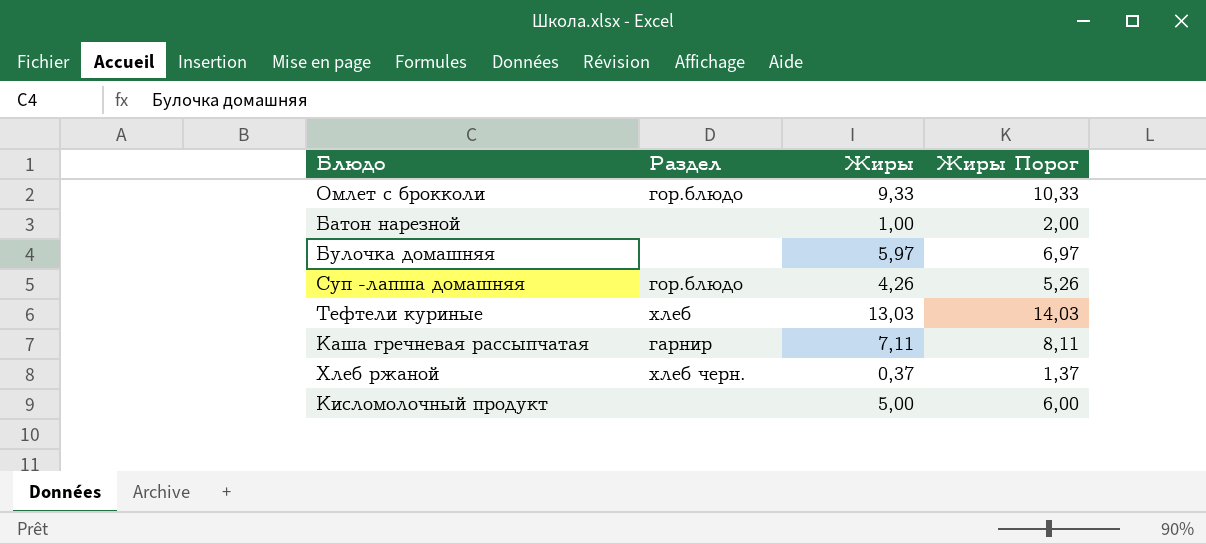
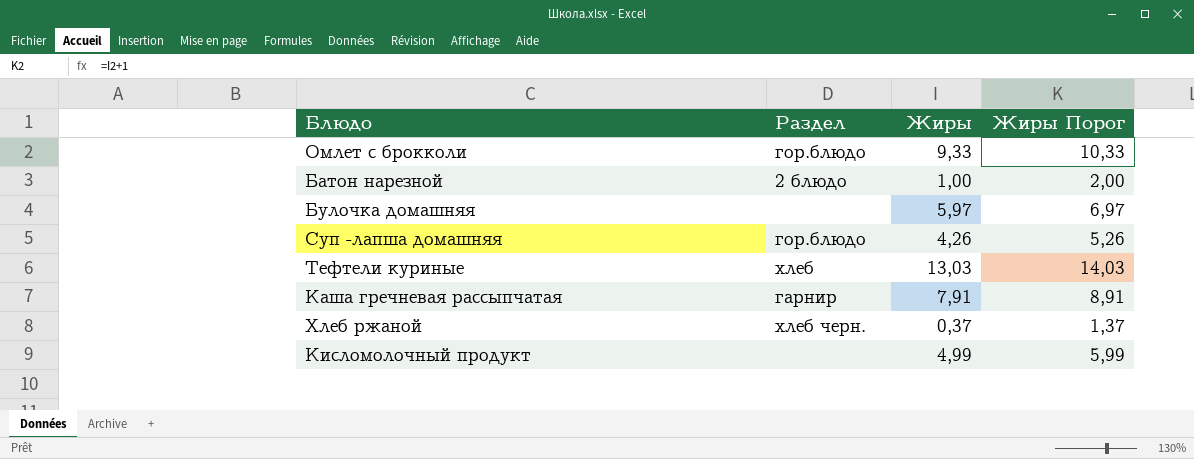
Батон нарезной | Раздел: none -> 2 блюдо
Каша гречневая рассыпчатая | Жиры: 7,11 -> 7,91
Каша гречневая рассыпчатая | Жиры Порог: 8,11 -> 8,91
Кисломолочный продукт | Жиры: 5,00 -> 4,99
Кисломолочный продукт | Жиры Порог: 6,00 -> 5,99

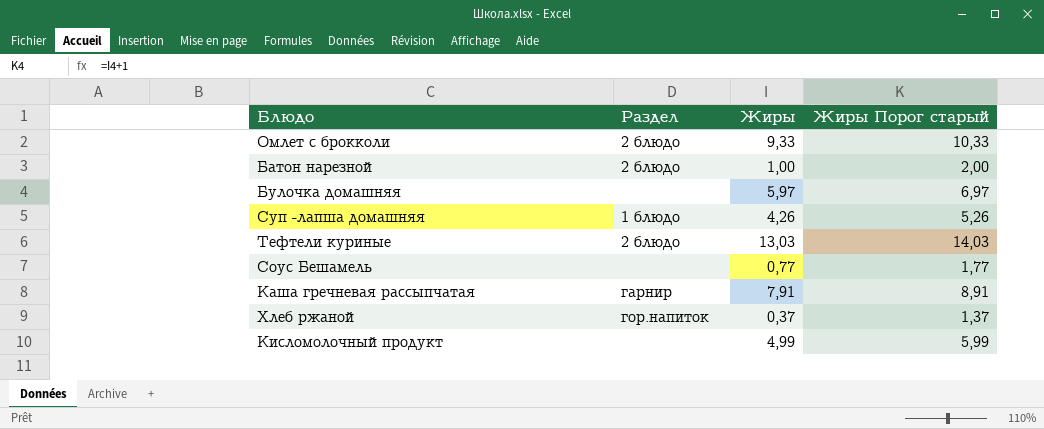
column name: Жиры Порог -> Жиры Порог старый
Омлет с брокколи | Раздел: гор.блюдо -> 2 блюдо
Суп -лапша домашняя | Раздел: гор.блюдо -> 1 блюдо
Тефтели куриные | Раздел: хлеб -> 2 блюдо
row Соус Бешамель: none -> none | 0,77 | 1,77
Хлеб ржаной | Раздел: хлеб черн. -> гор.напиток

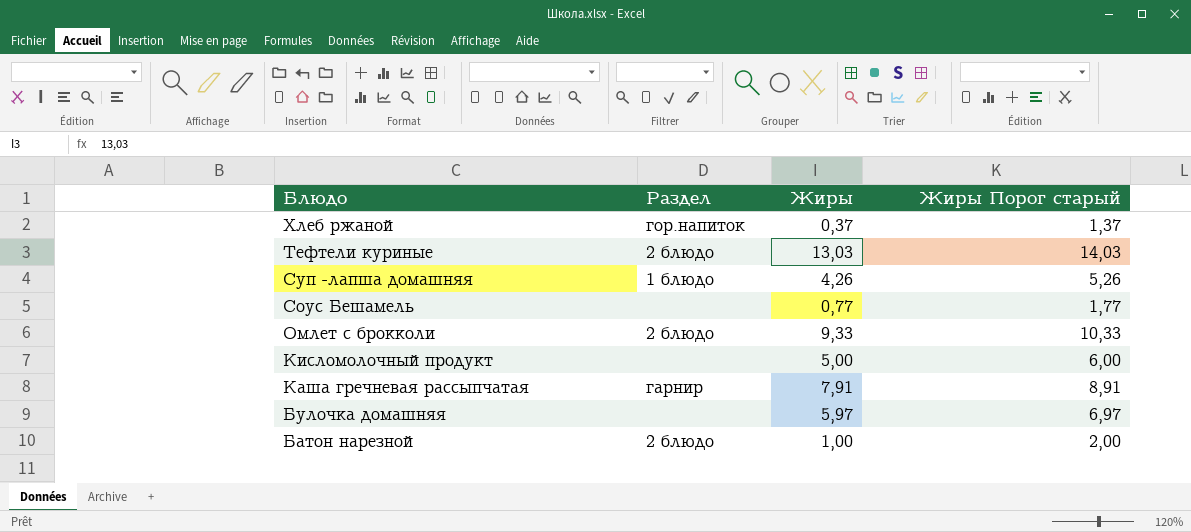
row order: none -> Блюдо descending
Кисломолочный продукт | Жиры: 4,99 -> 5,00
Кисломолочный продукт | Жиры Порог старый: 5,99 -> 6,00

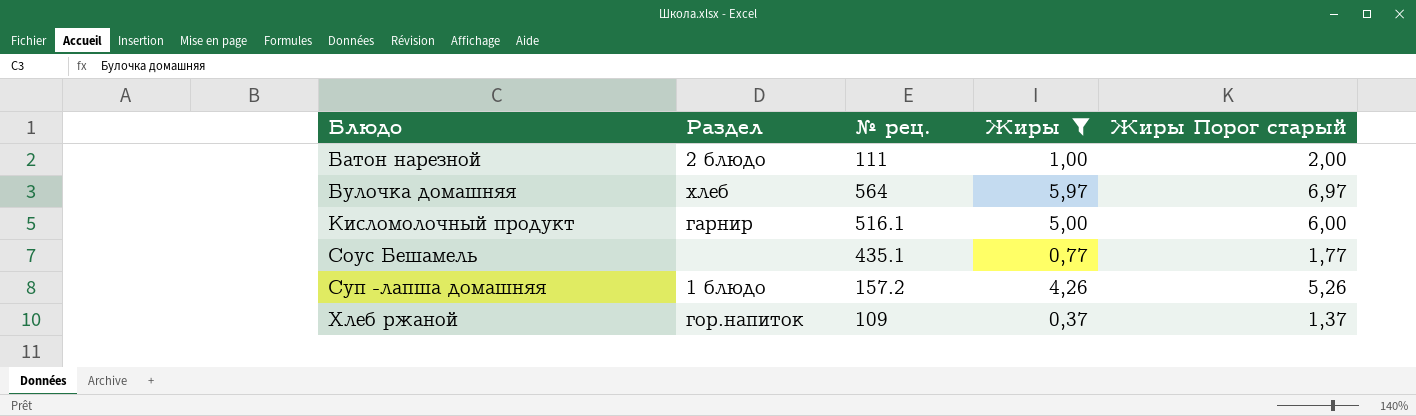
filter: none -> Жиры <= 5,97
row order: Блюдо descending -> Блюдо ascending
column № рец. | position: none -> 3
Булочка домашняя | Раздел: none -> хлеб
Кисломолочный продукт | Раздел: none -> гарнир

